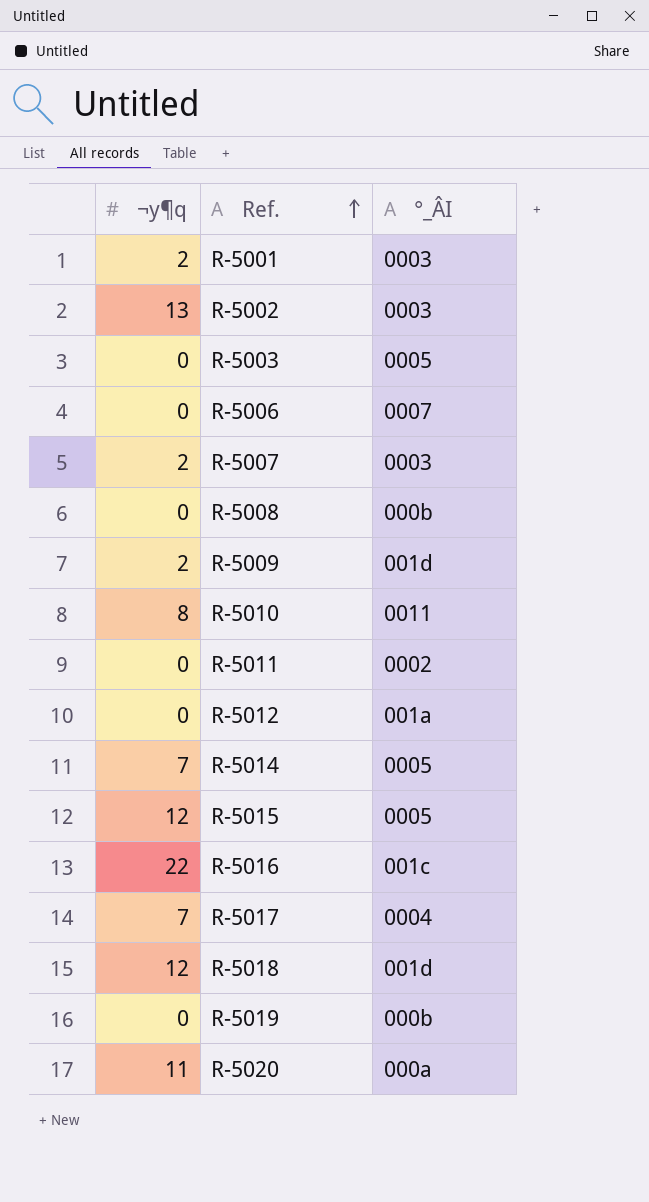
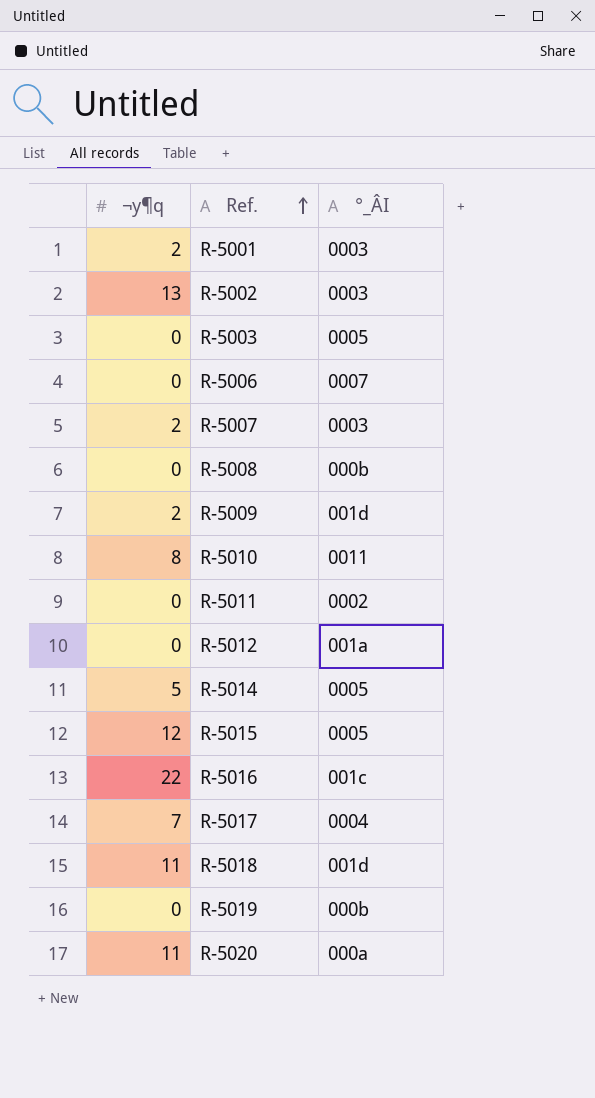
R-5014 | ¬y¶q: 7 -> 5
R-5018 | ¬y¶q: 12 -> 11

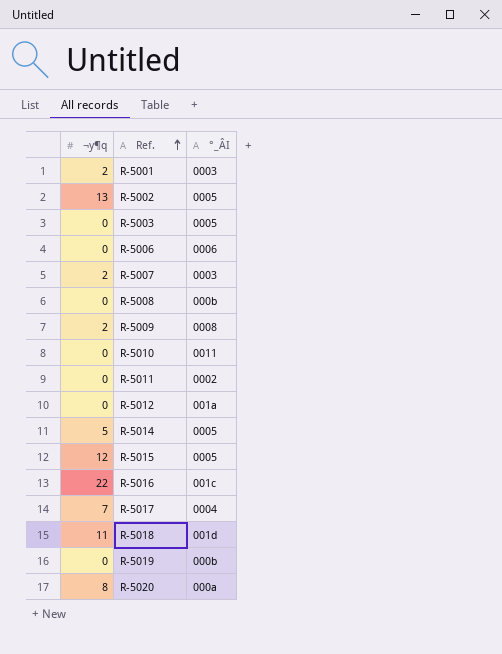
R-5002 | °_ÂI: 0003 -> 0005
R-5006 | °_ÂI: 0007 -> 0006
R-5009 | °_ÂI: 001d -> 0008
R-5010 | ¬y¶q: 8 -> 0
R-5020 | ¬y¶q: 11 -> 8

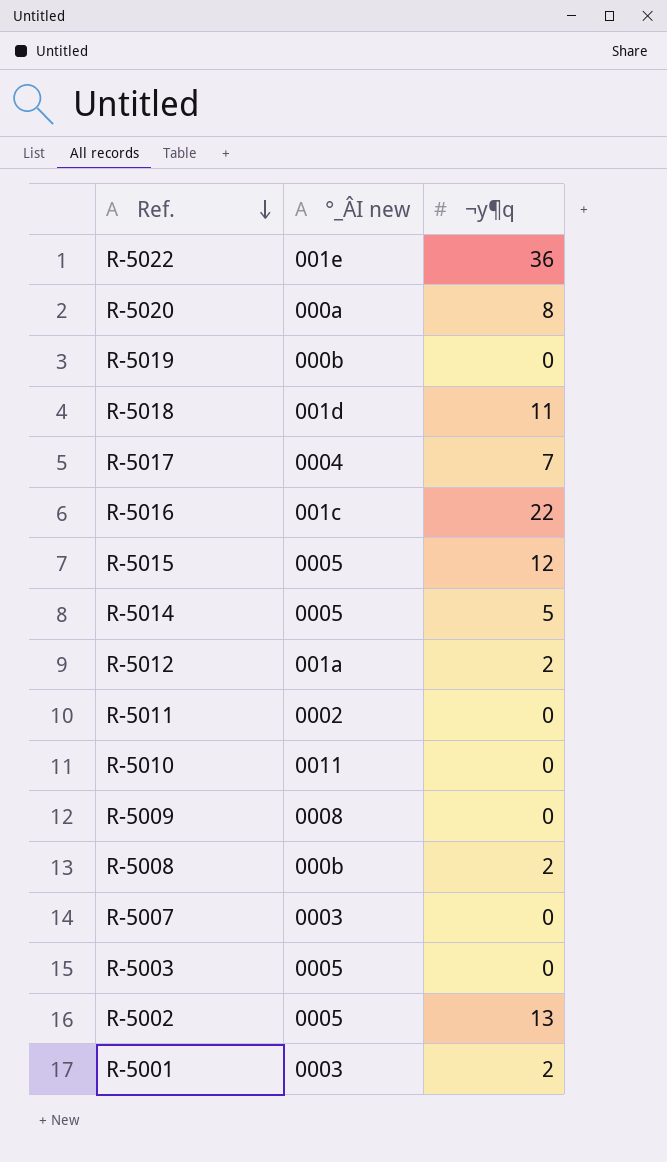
row order: Ref. ascending -> Ref. descending
column name: °_ÂI -> °_ÂI new
column ¬y¶q | position: 1 -> 3
row R-5006: 0 | 0006 -> none
row R-5022: none -> 001e | 36
R-5012 | ¬y¶q: 0 -> 2
R-5009 | ¬y¶q: 2 -> 0
R-5008 | ¬y¶q: 0 -> 2
R-5007 | ¬y¶q: 2 -> 0

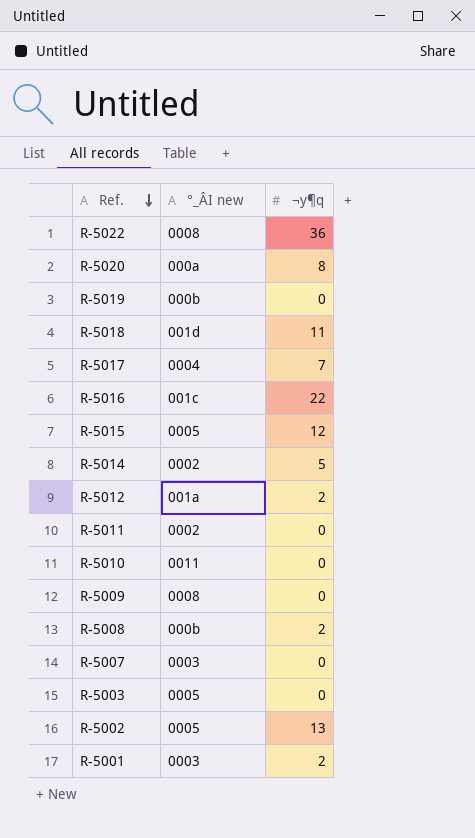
R-5022 | °_ÂI new: 001e -> 0008
R-5014 | °_ÂI new: 0005 -> 0002

